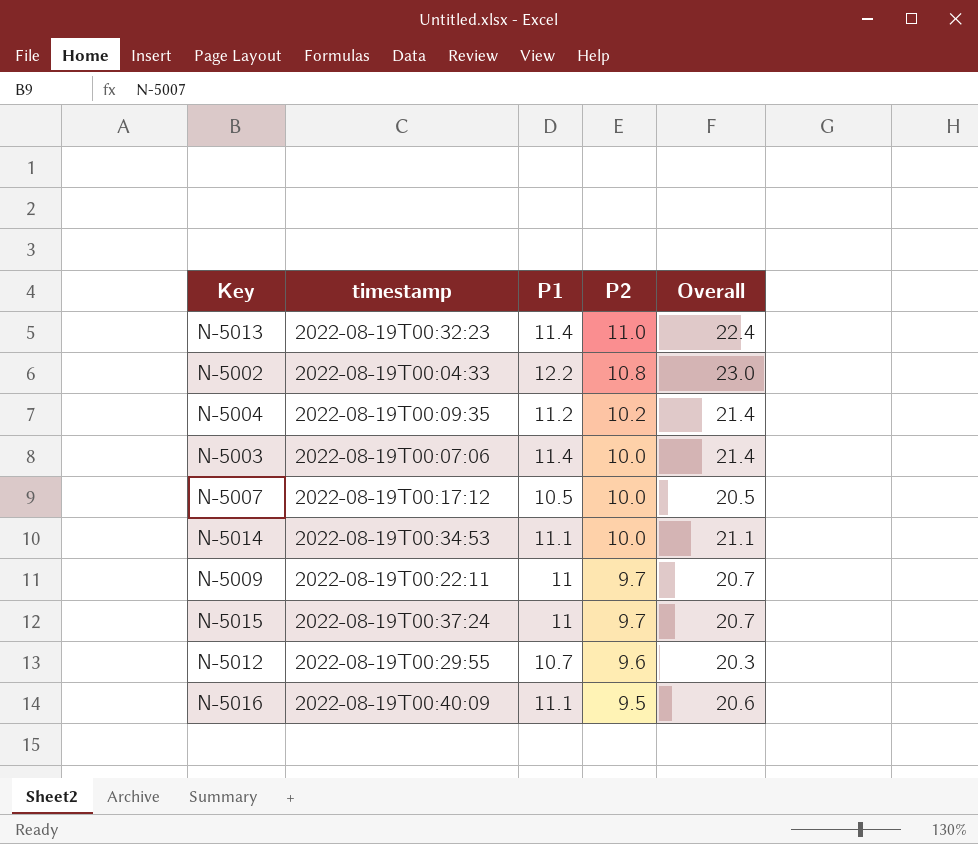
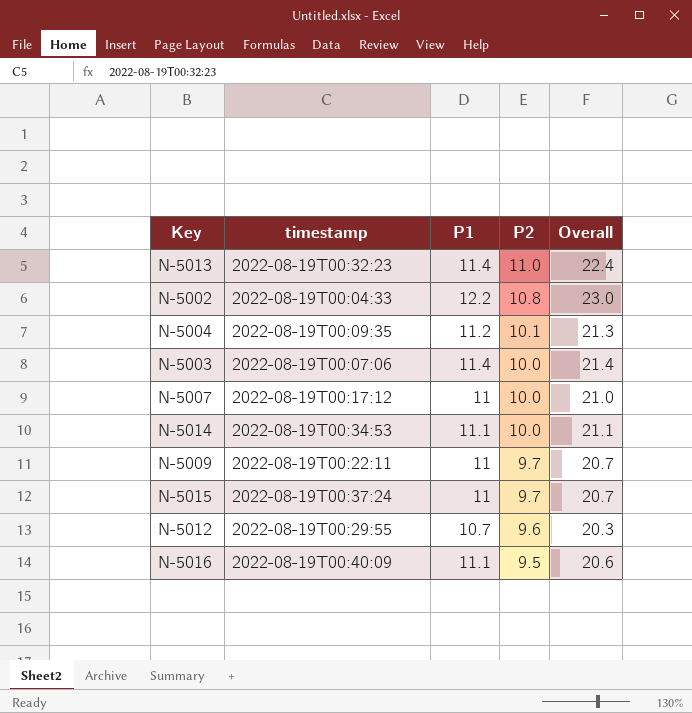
N-5004 | P2: 10.2 -> 10.1
N-5004 | Overall: 21.4 -> 21.3
N-5007 | P1: 10.5 -> 11
N-5007 | Overall: 20.5 -> 21.0

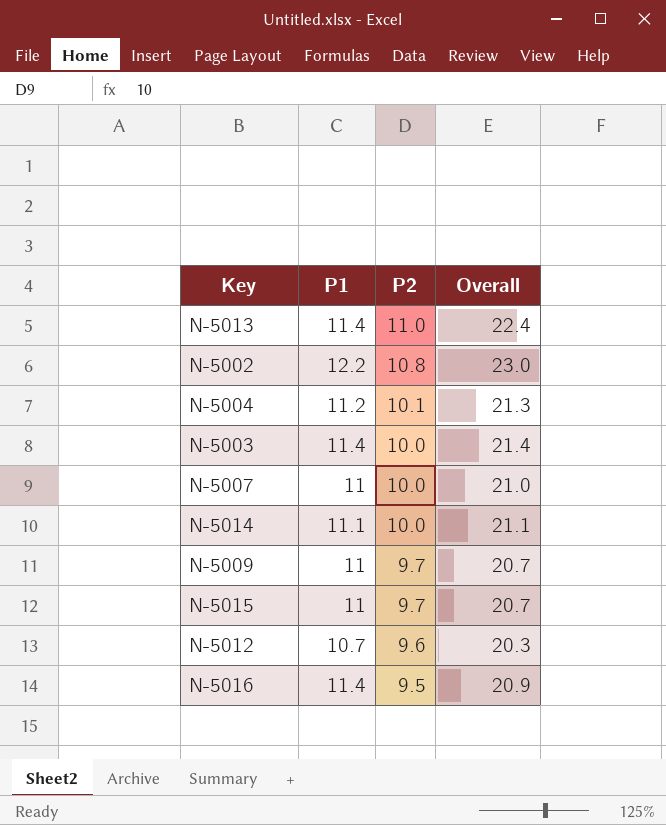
column timestamp | position: 2 -> none
N-5016 | P1: 11.1 -> 11.4
N-5016 | Overall: 20.6 -> 20.9

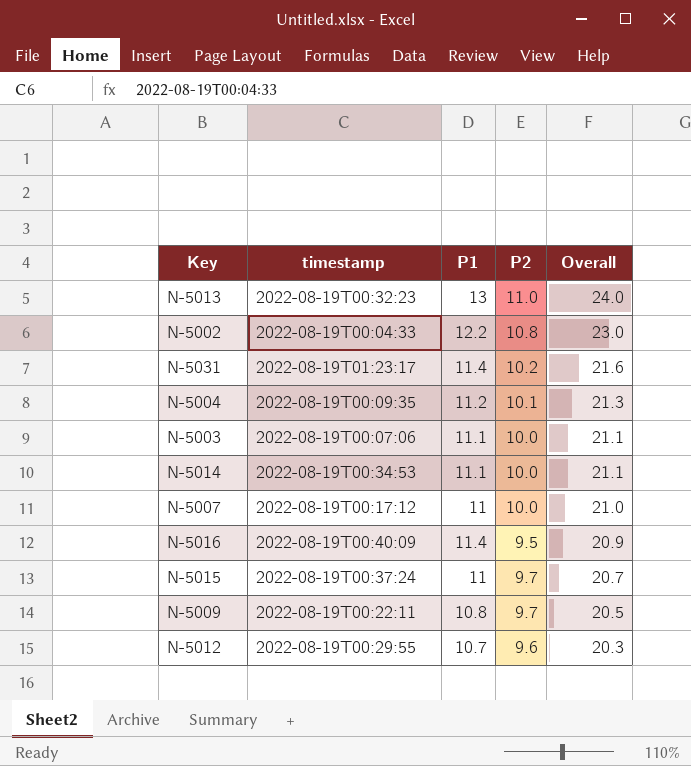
row order: P2 descending -> Overall descending
column timestamp | position: none -> 2
N-5013 | P1: 11.4 -> 13
N-5013 | Overall: 22.4 -> 24.0
row N-5031: none -> 2022-08-19T01:23:17 | 11.4 | 10.2 | 21.6
N-5003 | P1: 11.4 -> 11.1
N-5003 | Overall: 21.4 -> 21.1
N-5009 | P1: 11 -> 10.8
N-5009 | Overall: 20.7 -> 20.5

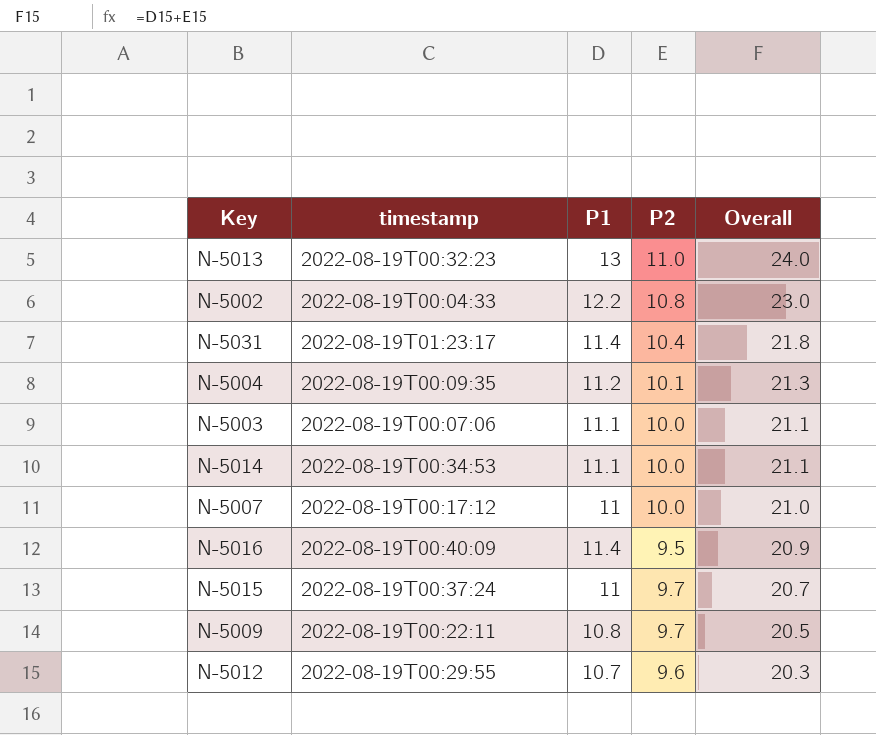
N-5031 | P2: 10.2 -> 10.4
N-5031 | Overall: 21.6 -> 21.8

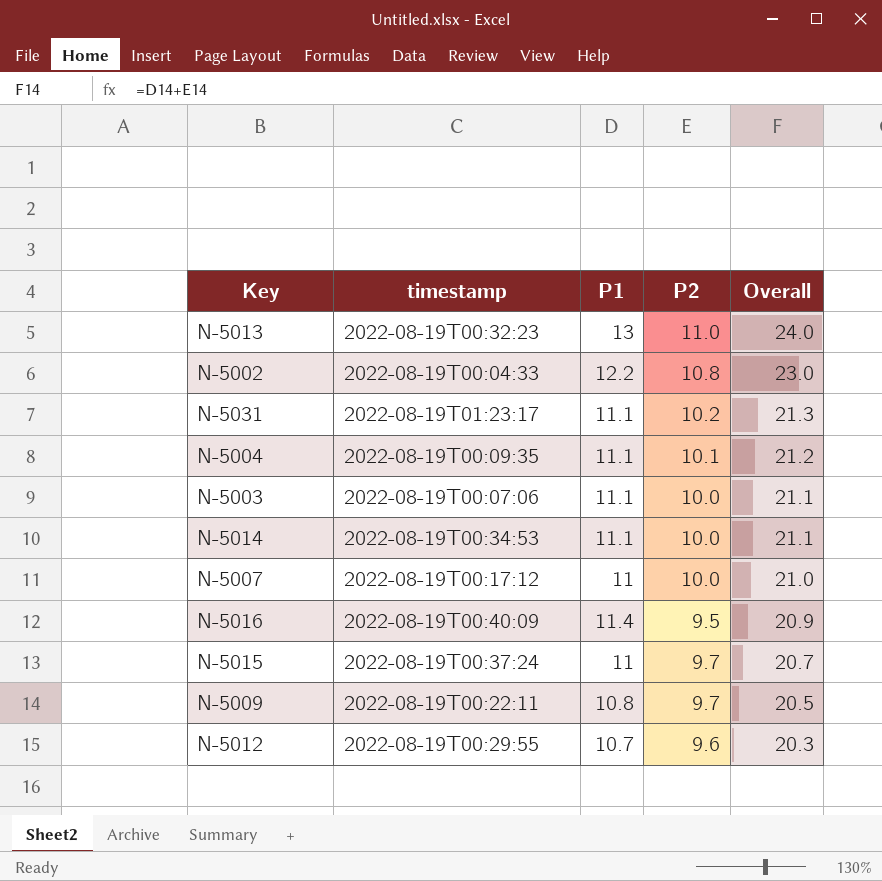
N-5031 | P1: 11.4 -> 11.1
N-5031 | P2: 10.4 -> 10.2
N-5031 | Overall: 21.8 -> 21.3
N-5004 | P1: 11.2 -> 11.1
N-5004 | Overall: 21.3 -> 21.2

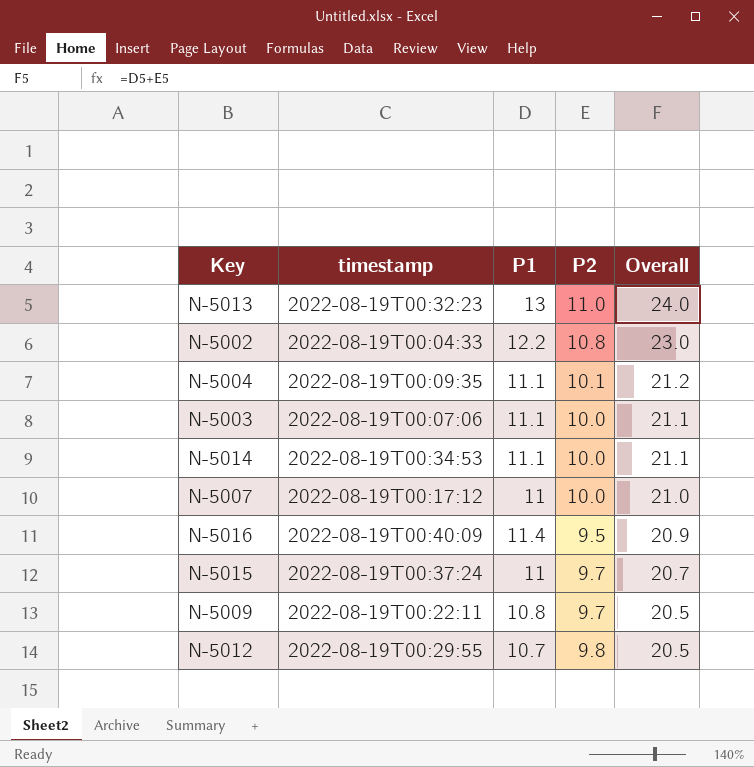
row N-5031: 2022-08-19T01:23:17 | 11.1 | 10.2 | 21.3 -> none
N-5012 | P2: 9.6 -> 9.8
N-5012 | Overall: 20.3 -> 20.5

